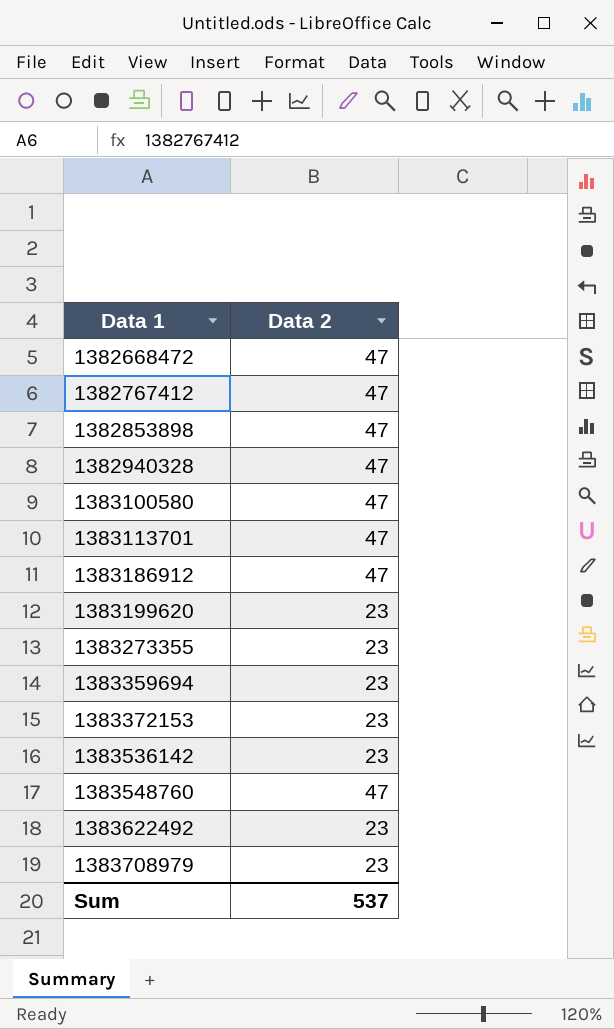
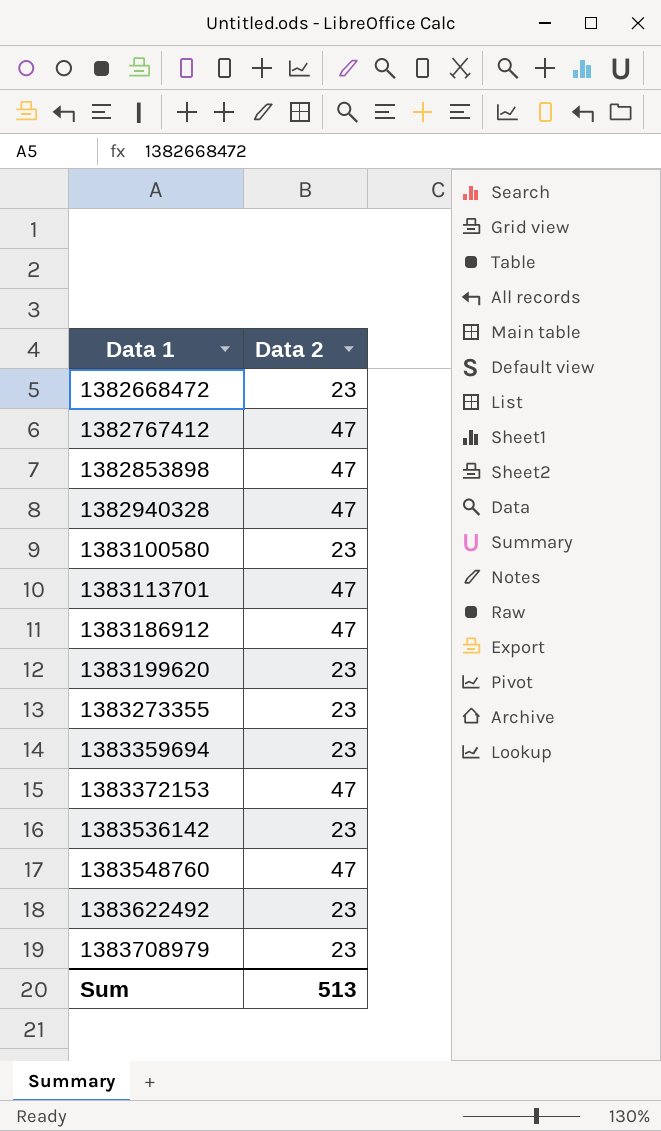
1382668472 | Data 2: 47 -> 23
1383100580 | Data 2: 47 -> 23
1383372153 | Data 2: 23 -> 47
Sum | Data 2: 537 -> 513

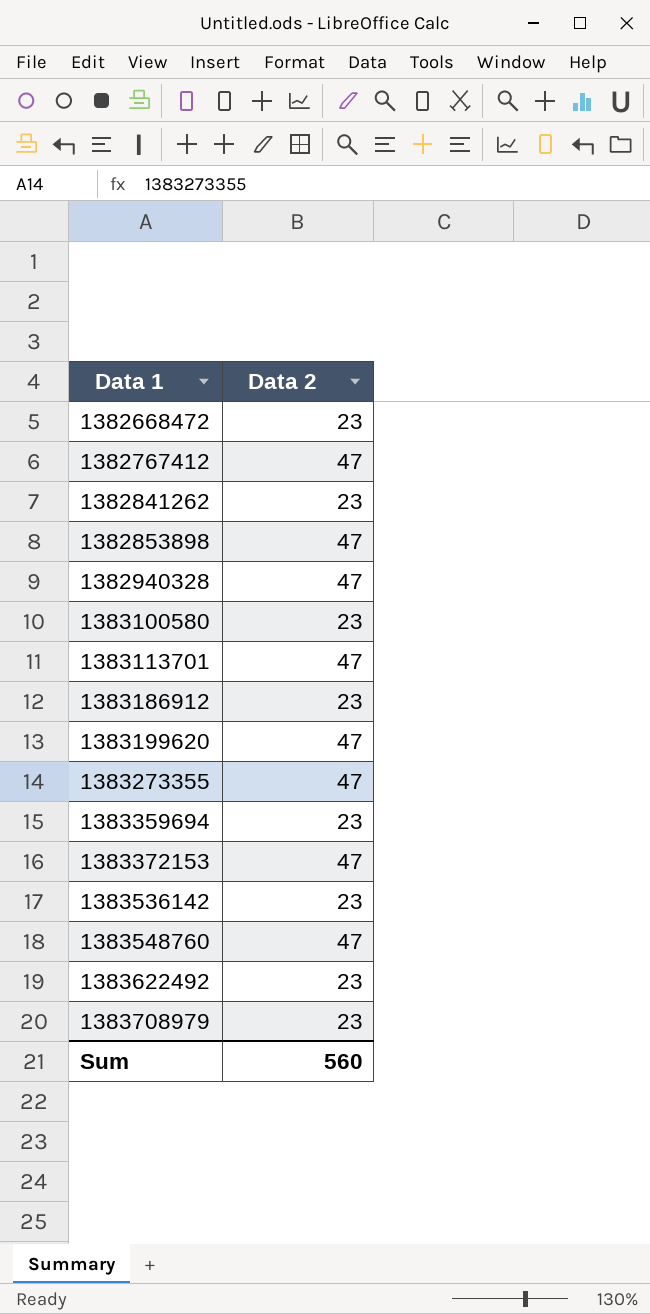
row 1382841262: none -> 23
1383186912 | Data 2: 47 -> 23
1383199620 | Data 2: 23 -> 47
1383273355 | Data 2: 23 -> 47
Sum | Data 2: 513 -> 560

